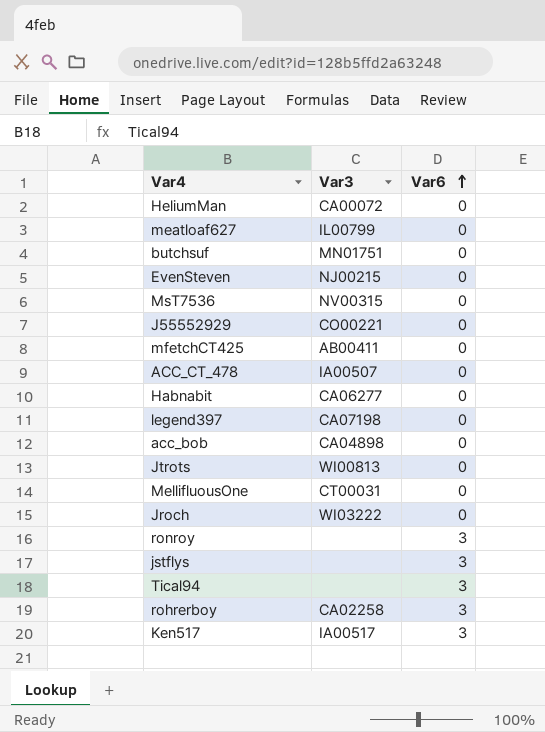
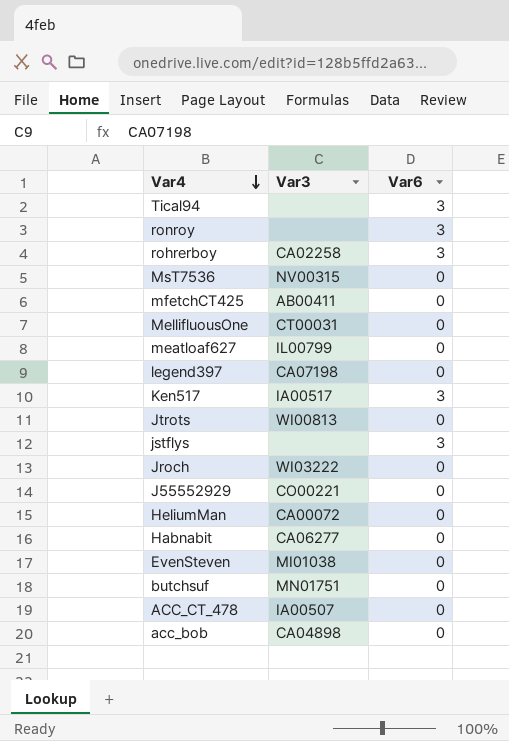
row order: Var6 ascending -> Var4 descending
EvenSteven | Var3: NJ00215 -> MI01038

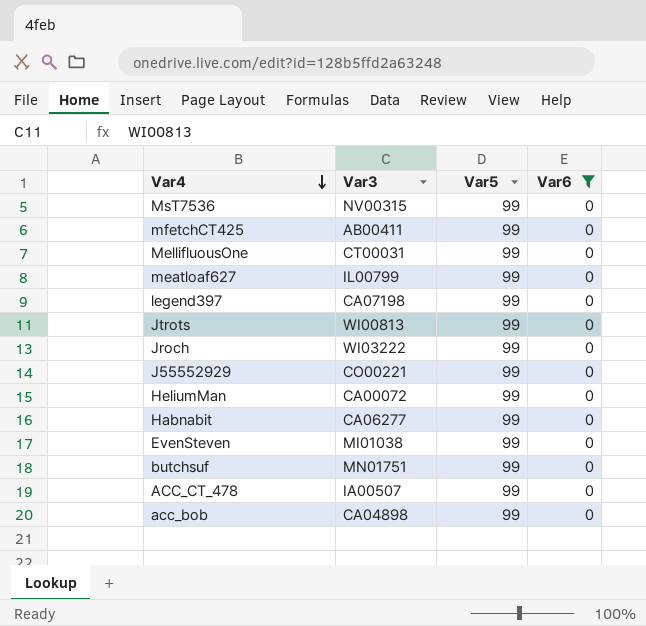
filter: none -> Var6 = 0
column Var5 | position: none -> 3

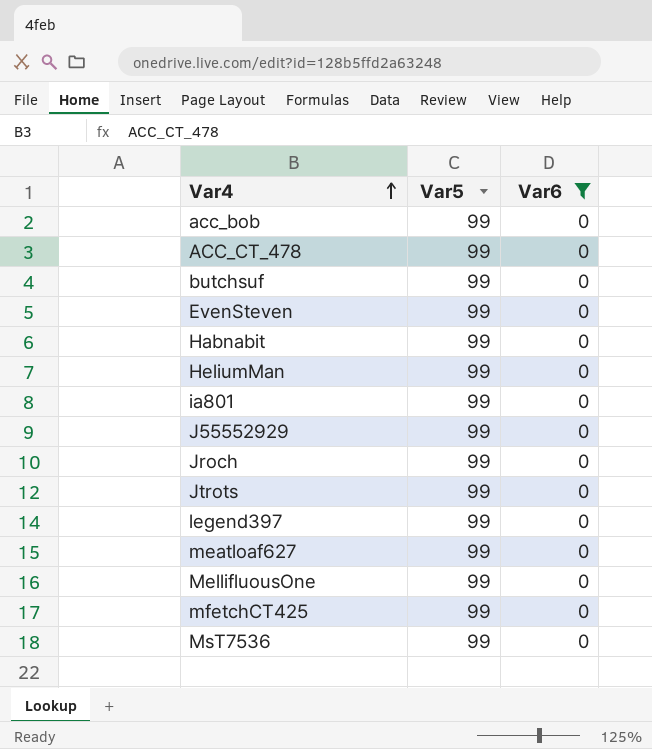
row order: Var4 descending -> Var4 ascending
column Var3 | position: 2 -> none
row ia801: none -> 99 | 0

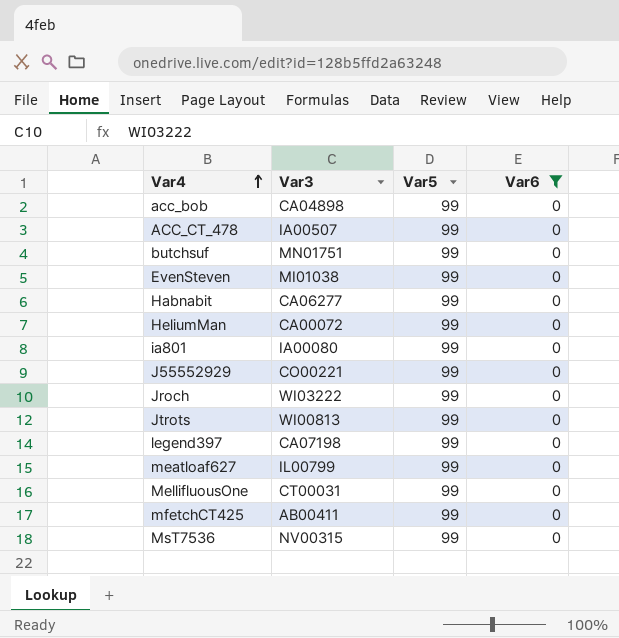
column Var3 | position: none -> 2

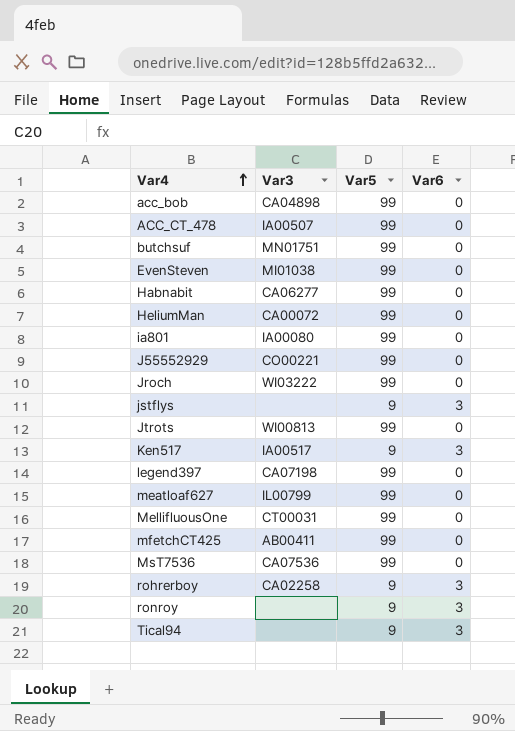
filter: Var6 = 0 -> none
MsT7536 | Var3: NV00315 -> CA07536

